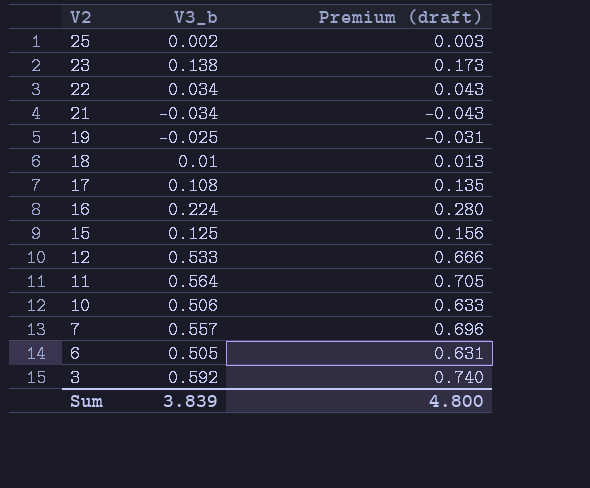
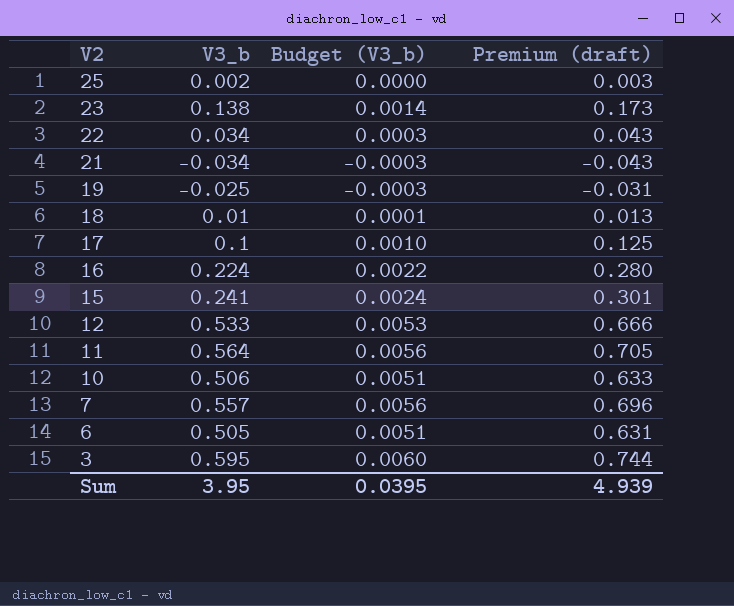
column Budget (V3_b) | formula: none -> [V3_b] * 0.01
17 | V3_b: 0.108 -> 0.1
17 | Premium (draft): 0.135 -> 0.125
15 | V3_b: 0.125 -> 0.241
15 | Premium (draft): 0.156 -> 0.301
3 | V3_b: 0.592 -> 0.595
3 | Premium (draft): 0.740 -> 0.744
Sum | V3_b: 3.839 -> 3.95
Sum | Premium (draft): 4.800 -> 4.939

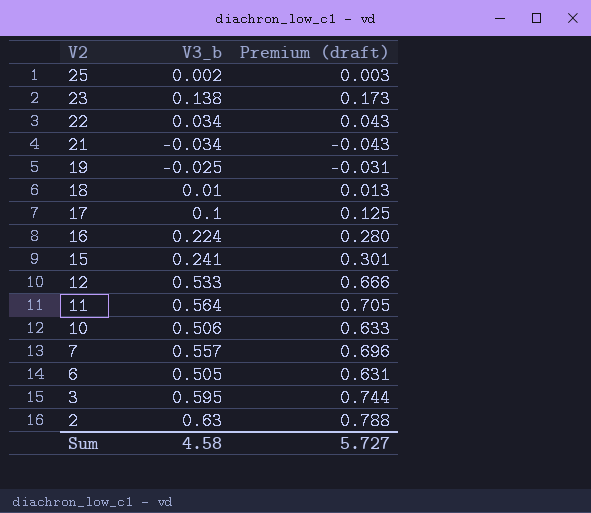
column Budget (V3_b) | formula: [V3_b] * 0.01 -> none
row 2: none -> 0.63 | 0.788
Sum | V3_b: 3.95 -> 4.58
Sum | Premium (draft): 4.939 -> 5.727

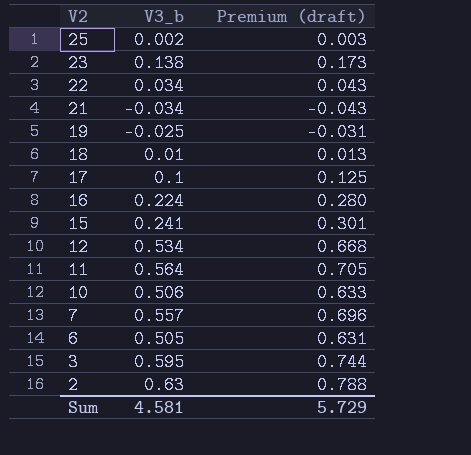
12 | V3_b: 0.533 -> 0.534
12 | Premium (draft): 0.666 -> 0.668
Sum | V3_b: 4.58 -> 4.581
Sum | Premium (draft): 5.727 -> 5.729

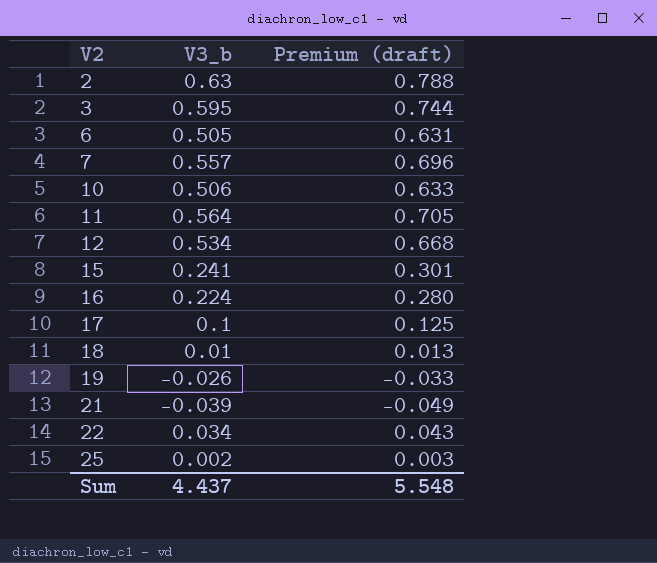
row order: V2 descending -> V2 ascending
row 23: 0.138 | 0.173 -> none
19 | V3_b: -0.025 -> -0.026
19 | Premium (draft): -0.031 -> -0.033
21 | V3_b: -0.034 -> -0.039
21 | Premium (draft): -0.043 -> -0.049
Sum | V3_b: 4.581 -> 4.437
Sum | Premium (draft): 5.729 -> 5.548

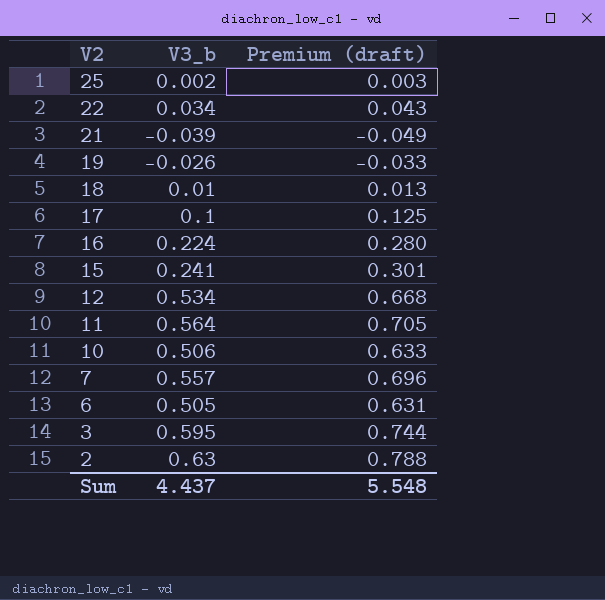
row order: V2 ascending -> V2 descending

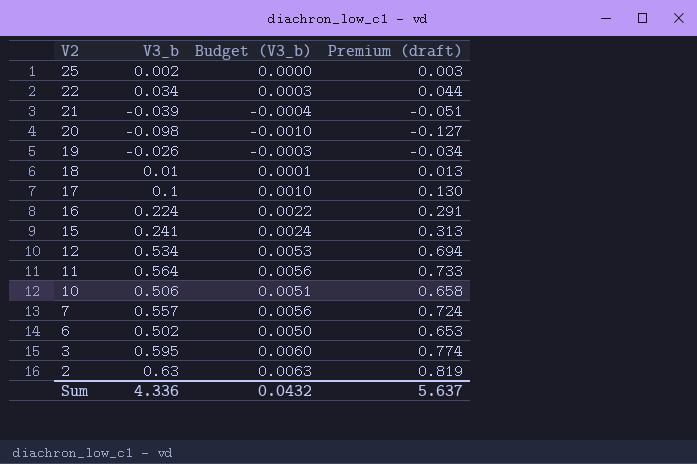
column Budget (V3_b) | formula: none -> [V3_b] * 0.01
column Premium (draft) | formula: [V3_b] * 1.25 -> [V3_b] * 1.3
row 20: none -> -0.098 | -0.0010 | -0.127
6 | V3_b: 0.505 -> 0.502
Sum | V3_b: 4.437 -> 4.336
Sum | Premium (draft): 5.548 -> 5.637

